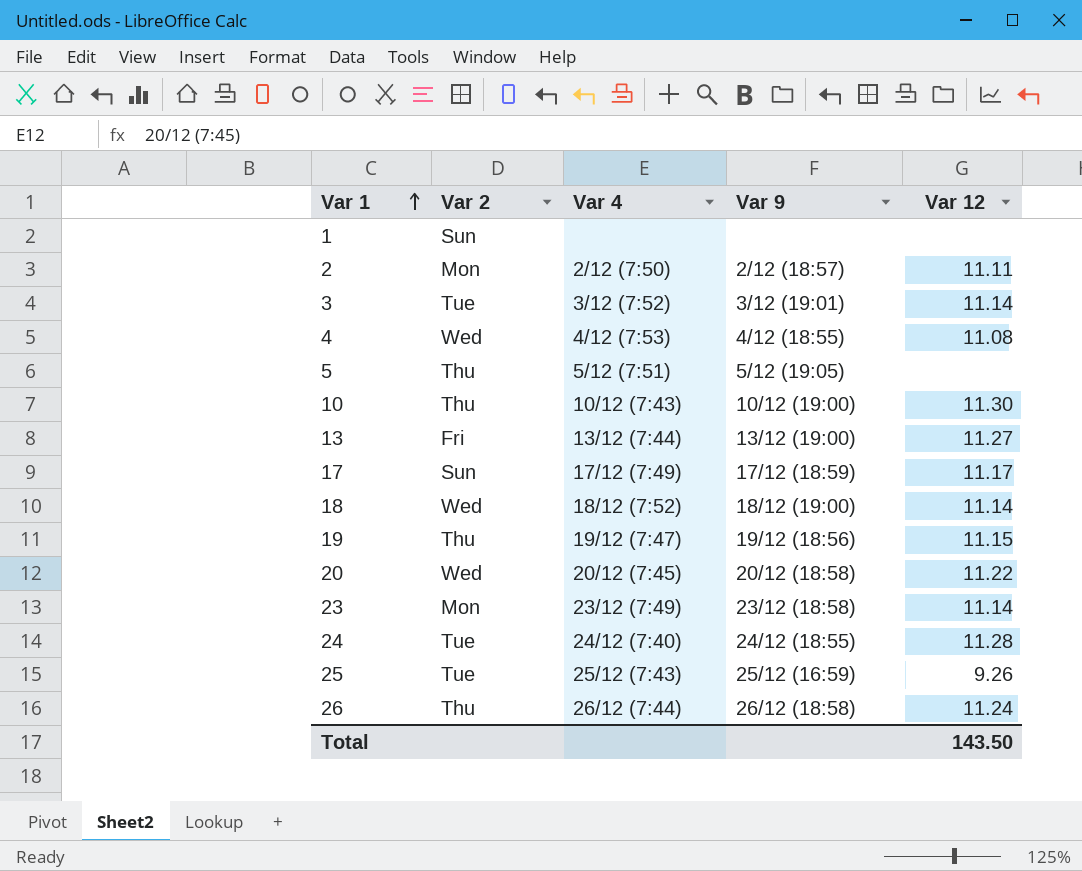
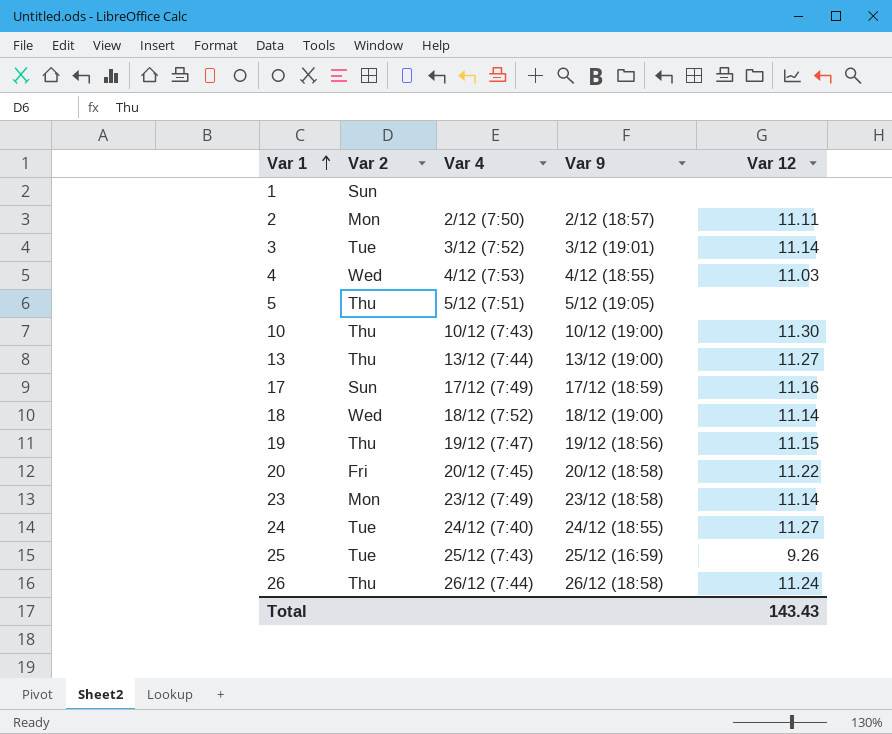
4 | Var 12: 11.08 -> 11.03
13 | Var 2: Fri -> Thu
17 | Var 12: 11.17 -> 11.16
20 | Var 2: Wed -> Fri
24 | Var 12: 11.28 -> 11.27
Total | Var 12: 143.50 -> 143.43

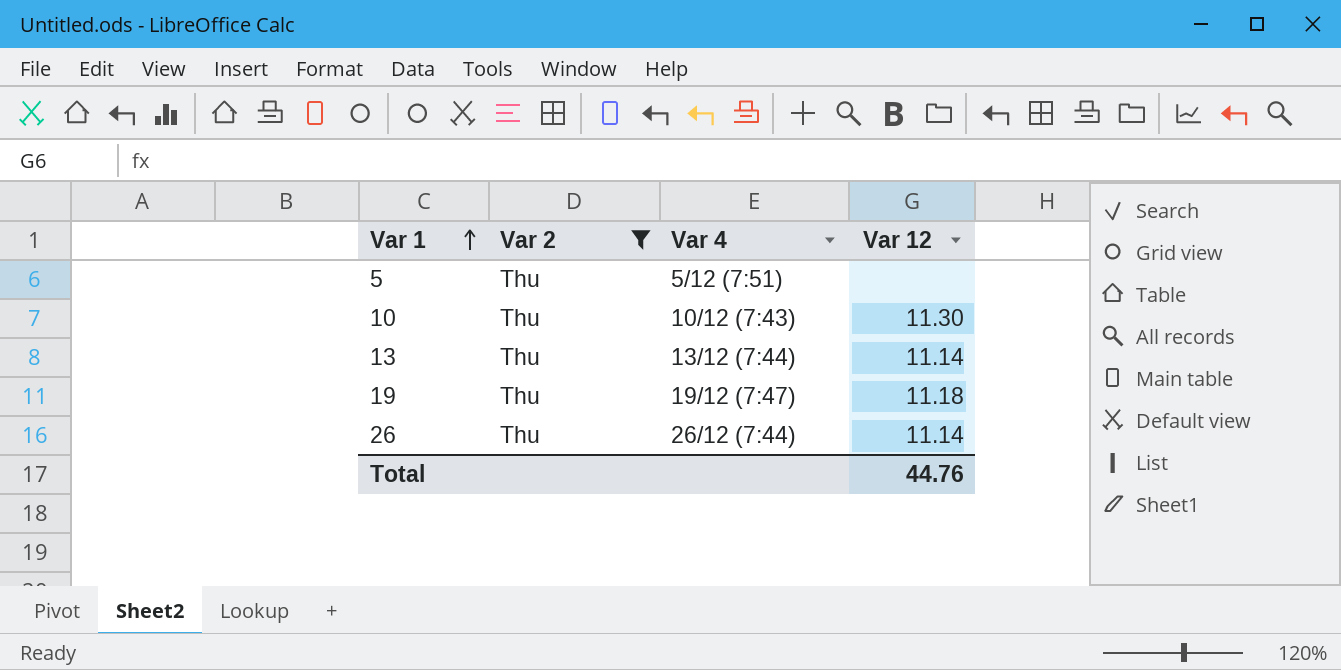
filter: none -> Var 2 = Thu
column Var 9 | position: 4 -> none
13 | Var 12: 11.27 -> 11.14
19 | Var 12: 11.15 -> 11.18
26 | Var 12: 11.24 -> 11.14
Total | Var 12: 143.43 -> 44.76

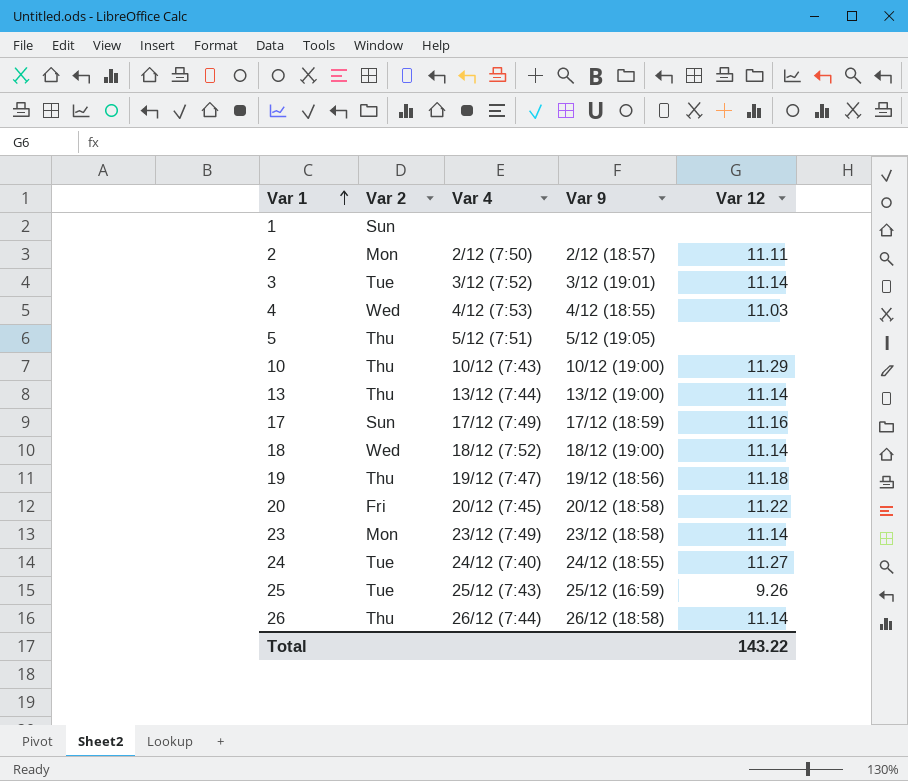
filter: Var 2 = Thu -> none
column Var 9 | position: none -> 4
10 | Var 12: 11.30 -> 11.29
Total | Var 12: 44.76 -> 143.22

